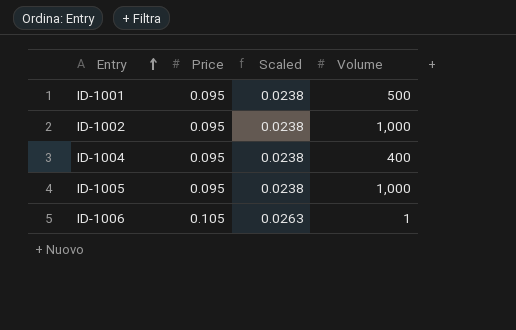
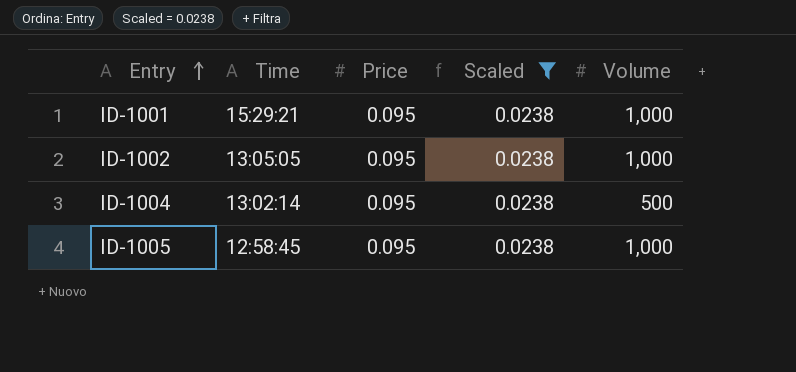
filter: none -> Scaled = 0.0238
column Time | position: none -> 2
ID-1001 | Volume: 500 -> 1,000
ID-1004 | Volume: 400 -> 500

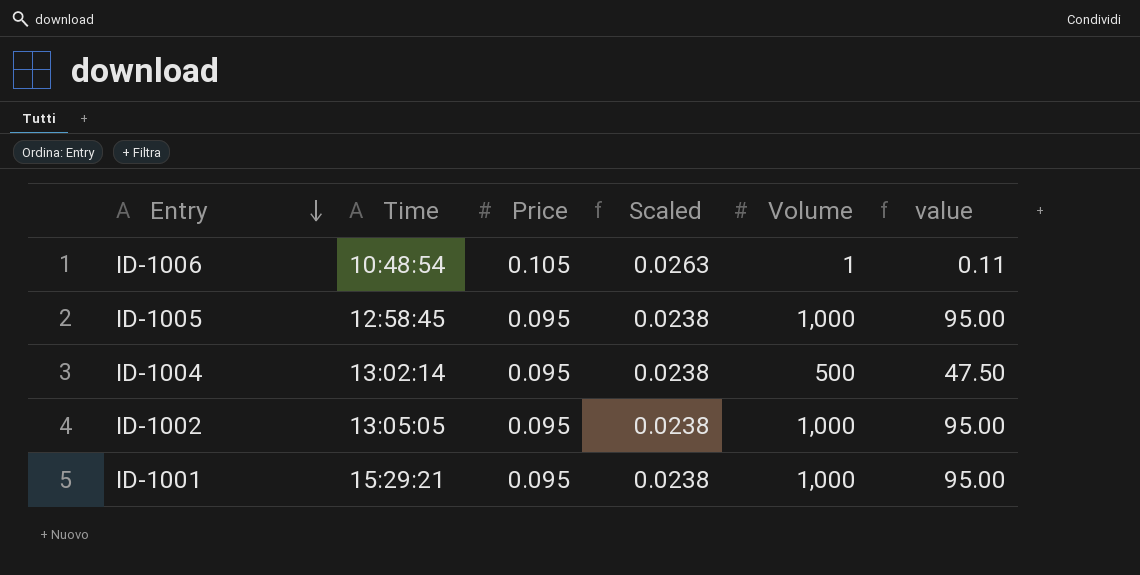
filter: Scaled = 0.0238 -> none
row order: Entry ascending -> Entry descending
column value | formula: none -> [Price] * [Volume]

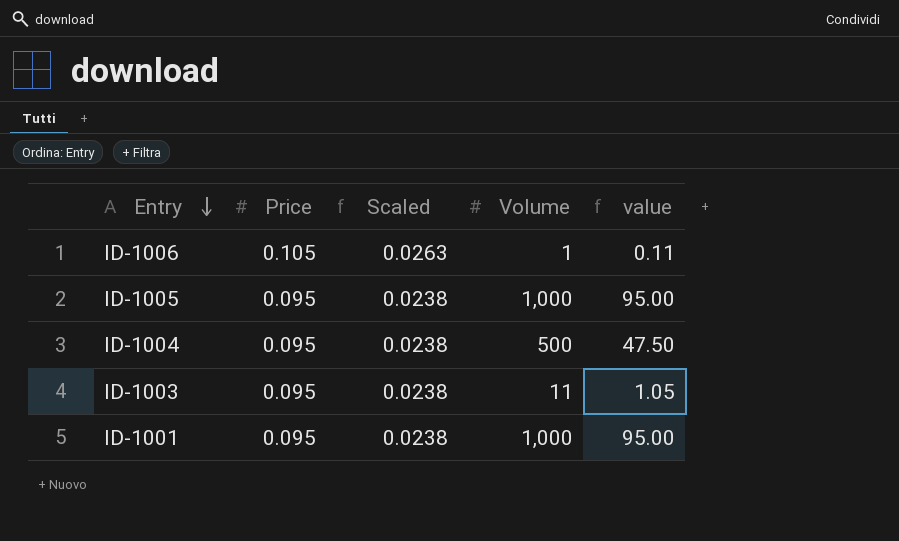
column Time | position: 2 -> none
row ID-1002: 13:05:05 | 0.095 | 0.0238 | 1,000 | 95.00 -> none
row ID-1003: none -> 0.095 | 0.0238 | 11 | 1.05

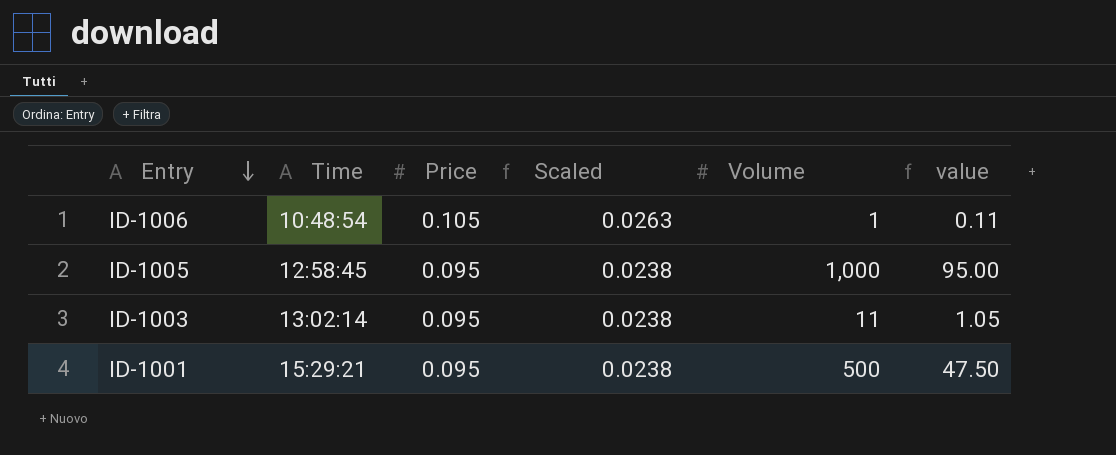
column Time | position: none -> 2
row ID-1004: 0.095 | 0.0238 | 500 | 47.50 -> none
ID-1001 | Volume: 1,000 -> 500
ID-1001 | value: 95.00 -> 47.50

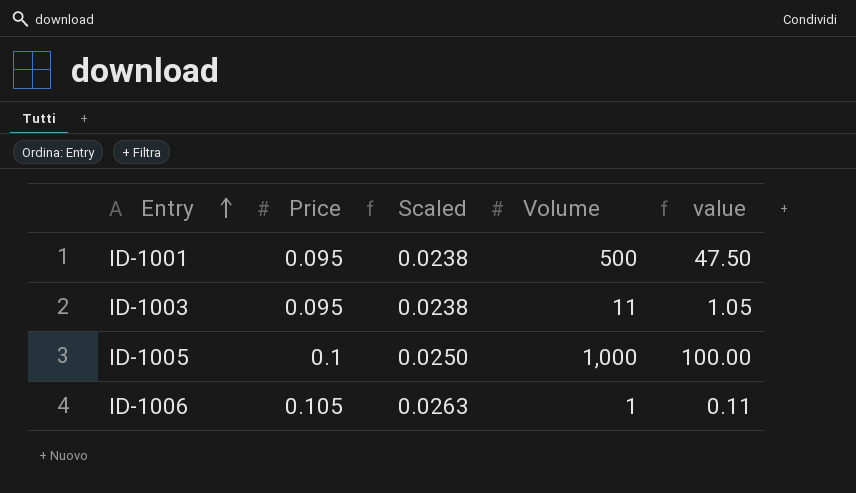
row order: Entry descending -> Entry ascending
column Time | position: 2 -> none
ID-1005 | Price: 0.095 -> 0.1
ID-1005 | Scaled: 0.0238 -> 0.0250
ID-1005 | value: 95.00 -> 100.00

